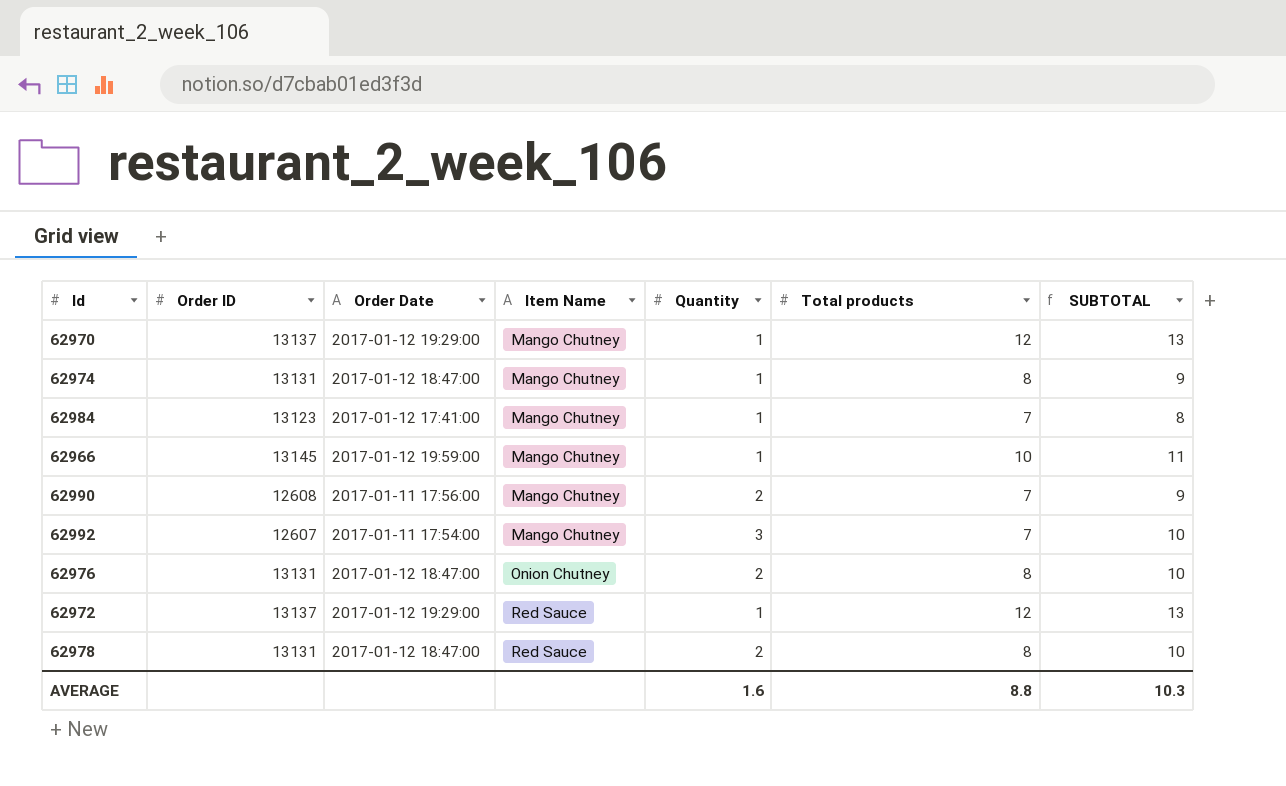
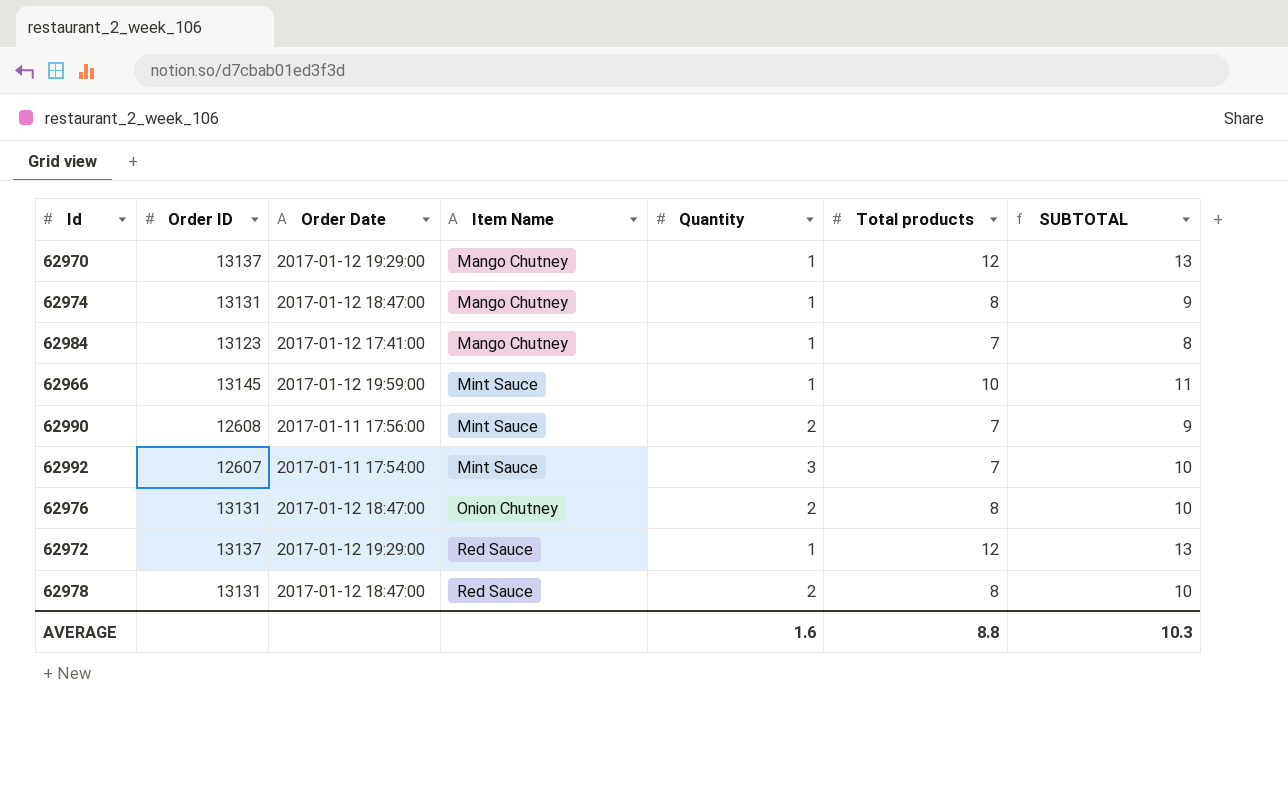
62966 | Item Name: Mango Chutney -> Mint Sauce
62990 | Item Name: Mango Chutney -> Mint Sauce
62992 | Item Name: Mango Chutney -> Mint Sauce

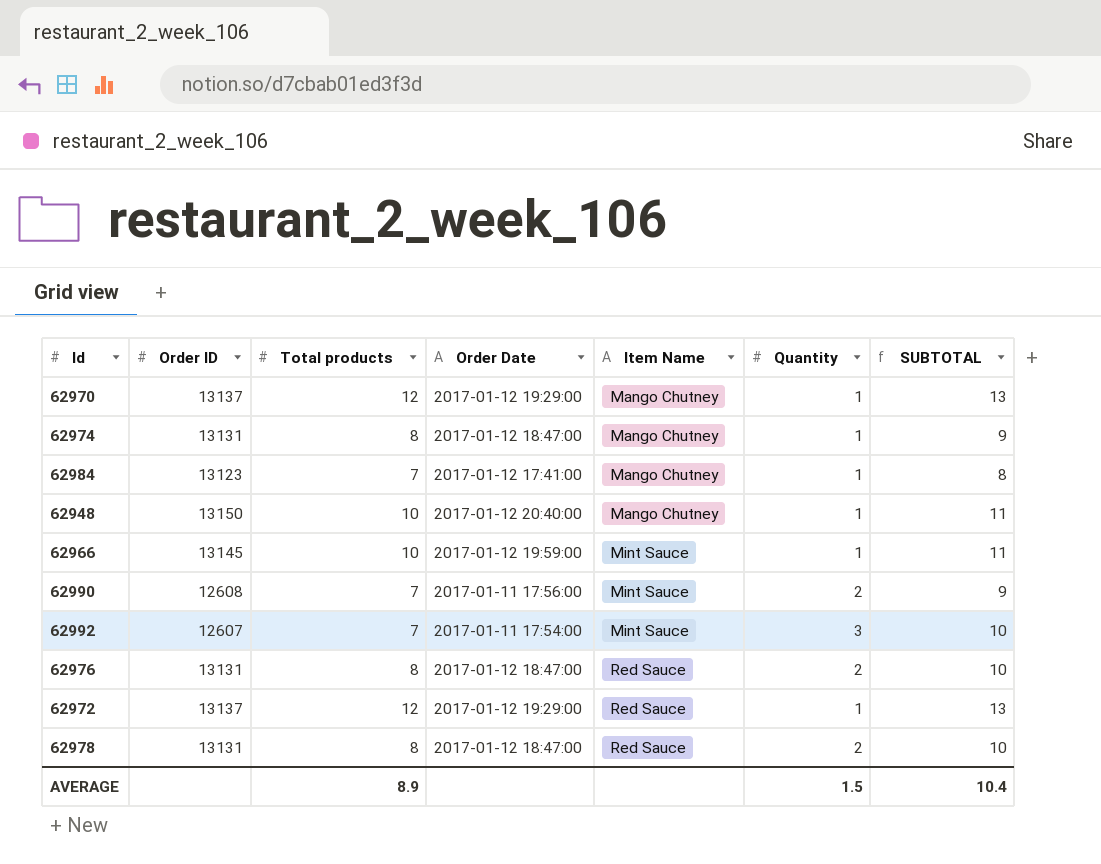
column Total products | position: 6 -> 3
row 62948: none -> 13150 | 10 | 2017-01-12 20:40:00 | Mango Chutney | 1 | 11
62976 | Item Name: Onion Chutney -> Red Sauce
AVERAGE | Total products: 8.8 -> 8.9
AVERAGE | Quantity: 1.6 -> 1.5
AVERAGE | SUBTOTAL: 10.3 -> 10.4

